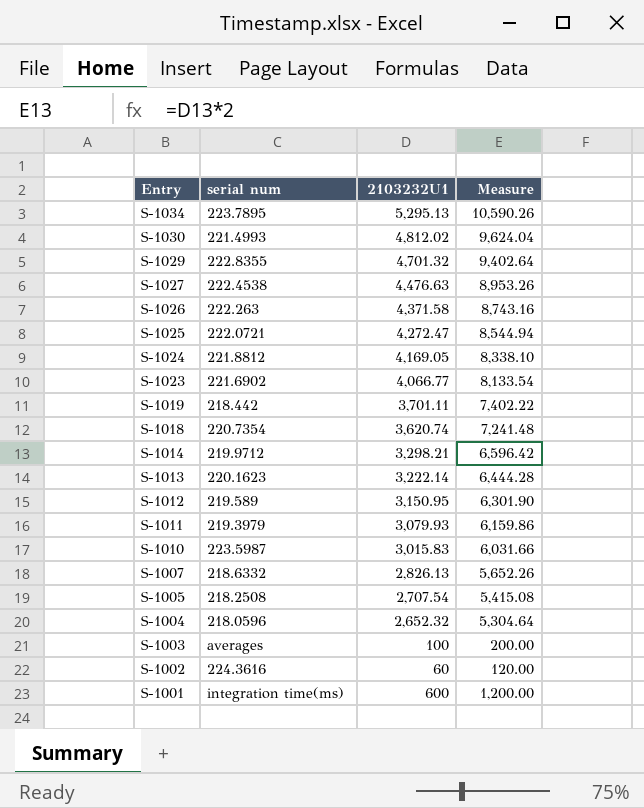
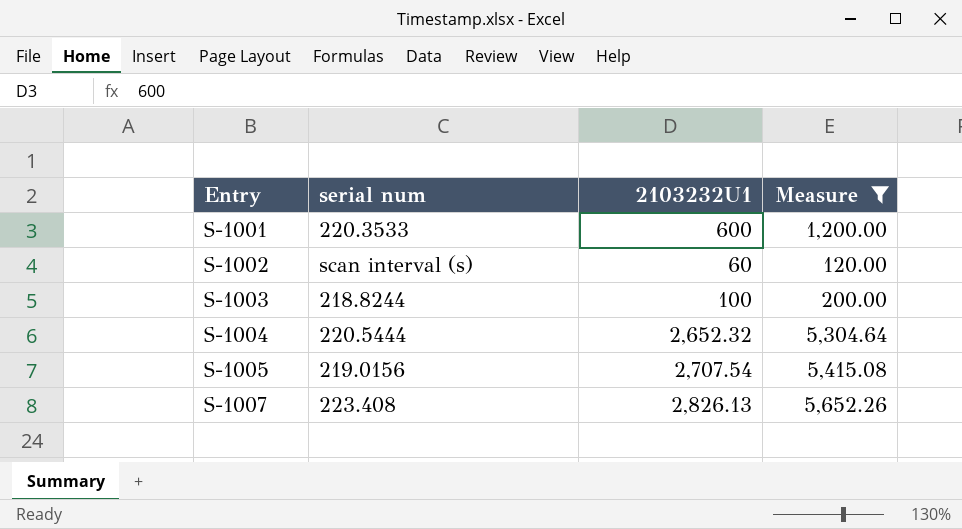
filter: none -> Measure <= 5,652.26
row order: Entry descending -> Entry ascending
S-1001 | serial num: integration time(ms) -> 220.3533
S-1002 | serial num: 224.3616 -> scan interval (s)
S-1003 | serial num: averages -> 218.8244
S-1004 | serial num: 218.0596 -> 220.5444
S-1005 | serial num: 218.2508 -> 219.0156
S-1007 | serial num: 218.6332 -> 223.408

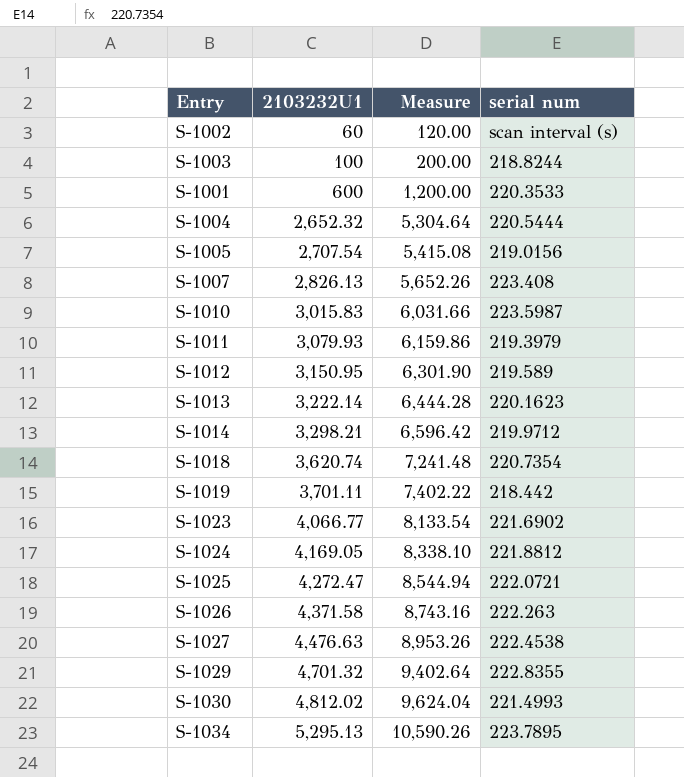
filter: Measure <= 5,652.26 -> none
row order: Entry ascending -> 2103232U1 ascending
column serial num | position: 2 -> 4

